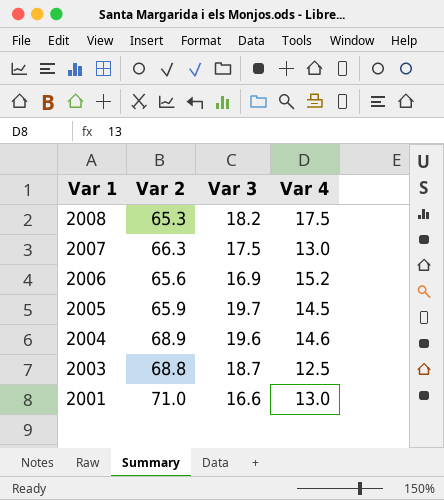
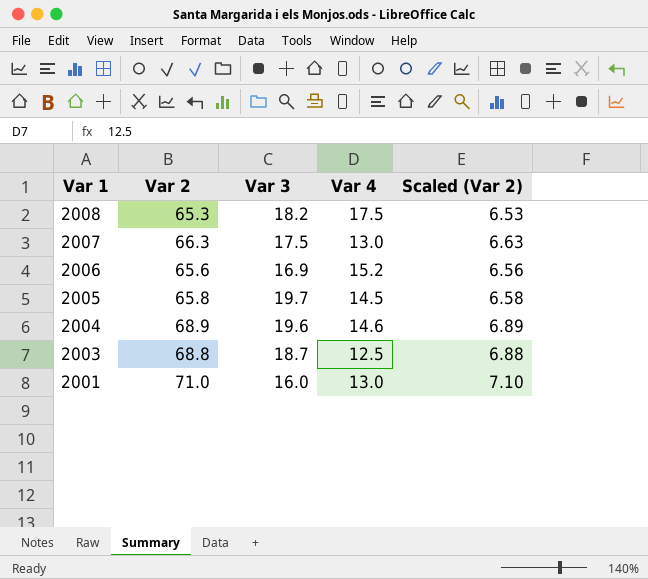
column Scaled (Var 2) | formula: none -> [Var 2] * 0.1
2005 | Var 2: 65.9 -> 65.8
2001 | Var 3: 16.6 -> 16.0

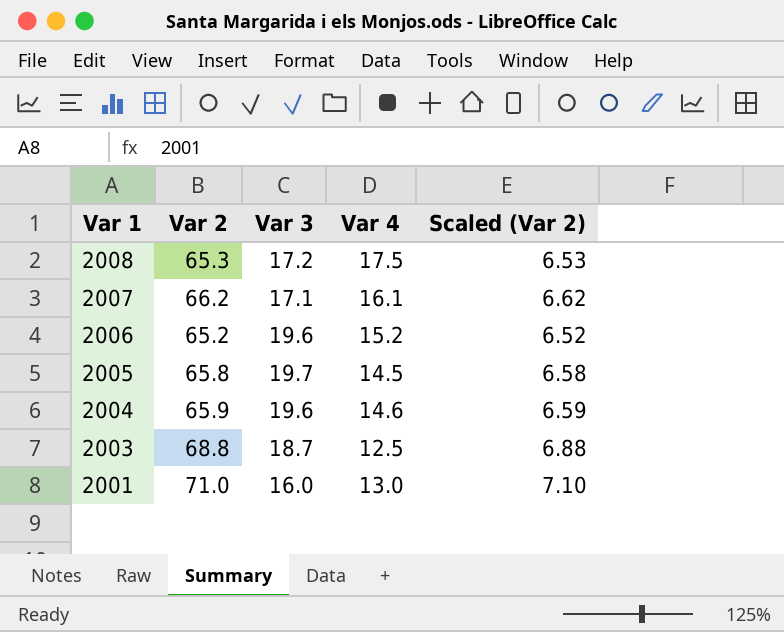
2008 | Var 3: 18.2 -> 17.2
2007 | Var 2: 66.3 -> 66.2
2007 | Var 3: 17.5 -> 17.1
2007 | Var 4: 13.0 -> 16.1
2007 | Scaled (Var 2): 6.63 -> 6.62
2006 | Var 2: 65.6 -> 65.2
2006 | Var 3: 16.9 -> 19.6
2006 | Scaled (Var 2): 6.56 -> 6.52
2004 | Var 2: 68.9 -> 65.9
2004 | Scaled (Var 2): 6.89 -> 6.59

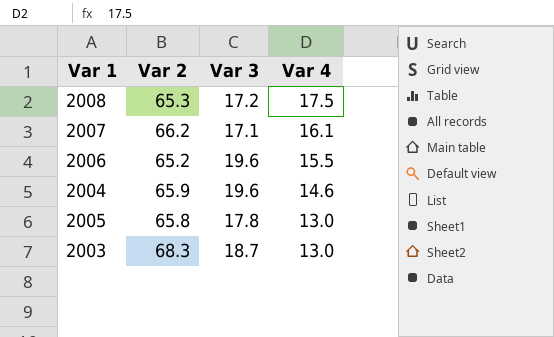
row order: Var 1 descending -> Var 4 descending
column Scaled (Var 2) | formula: [Var 2] * 0.1 -> none
row 2001: 71.0 | 16.0 | 13.0 | 7.10 -> none
2006 | Var 4: 15.2 -> 15.5
2005 | Var 3: 19.7 -> 17.8
2005 | Var 4: 14.5 -> 13.0
2003 | Var 2: 68.8 -> 68.3
2003 | Var 4: 12.5 -> 13.0

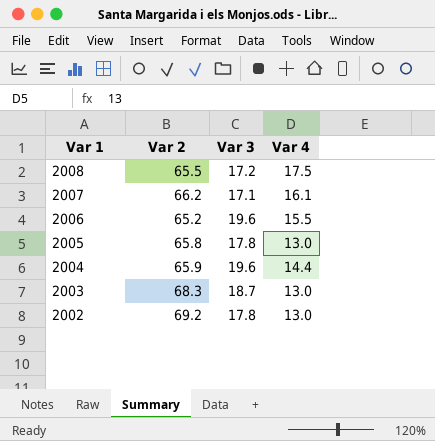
row order: Var 4 descending -> Var 1 descending
2008 | Var 2: 65.3 -> 65.5
2004 | Var 4: 14.6 -> 14.4
row 2002: none -> 69.2 | 17.8 | 13.0

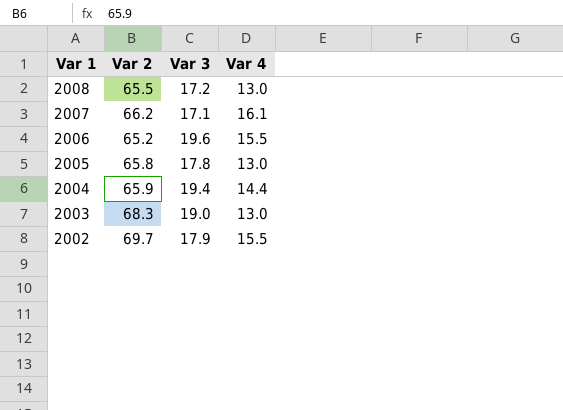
2008 | Var 4: 17.5 -> 13.0
2004 | Var 3: 19.6 -> 19.4
2003 | Var 3: 18.7 -> 19.0
2002 | Var 2: 69.2 -> 69.7
2002 | Var 3: 17.8 -> 17.9
2002 | Var 4: 13.0 -> 15.5

